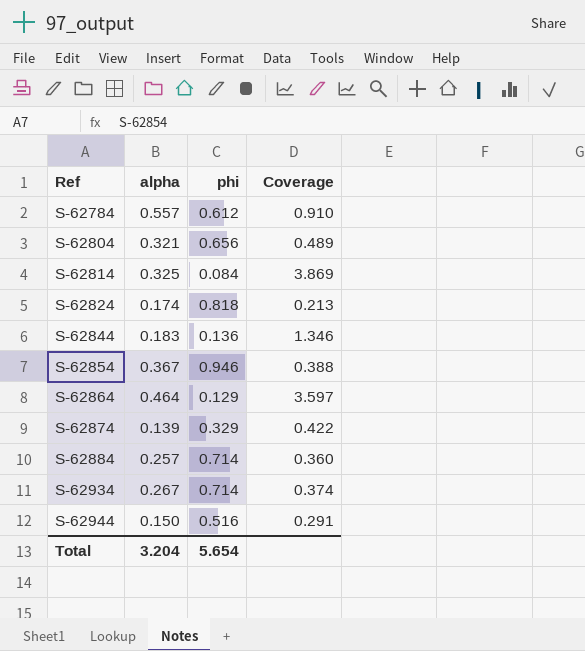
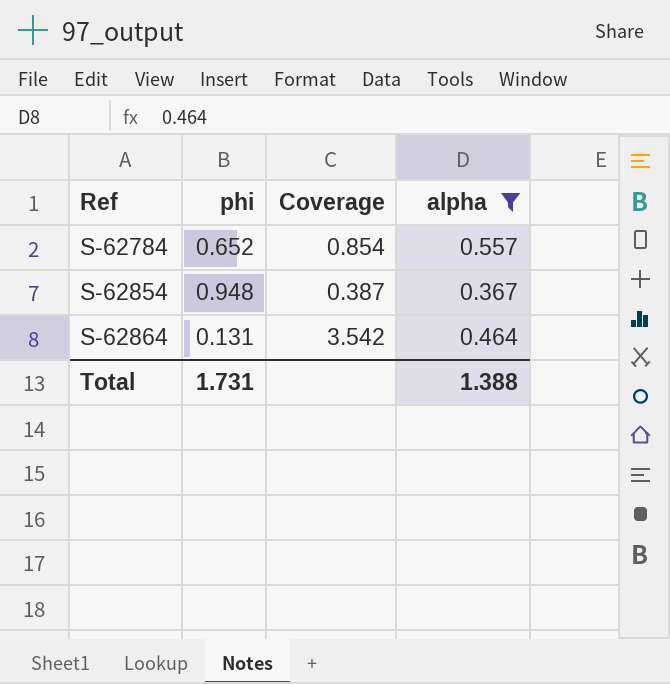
filter: none -> alpha >= 0.367
column alpha | position: 2 -> 4
S-62784 | phi: 0.612 -> 0.652
S-62784 | Coverage: 0.910 -> 0.854
S-62854 | phi: 0.946 -> 0.948
S-62854 | Coverage: 0.388 -> 0.387
S-62864 | phi: 0.129 -> 0.131
S-62864 | Coverage: 3.597 -> 3.542
Total | phi: 5.654 -> 1.731
Total | alpha: 3.204 -> 1.388

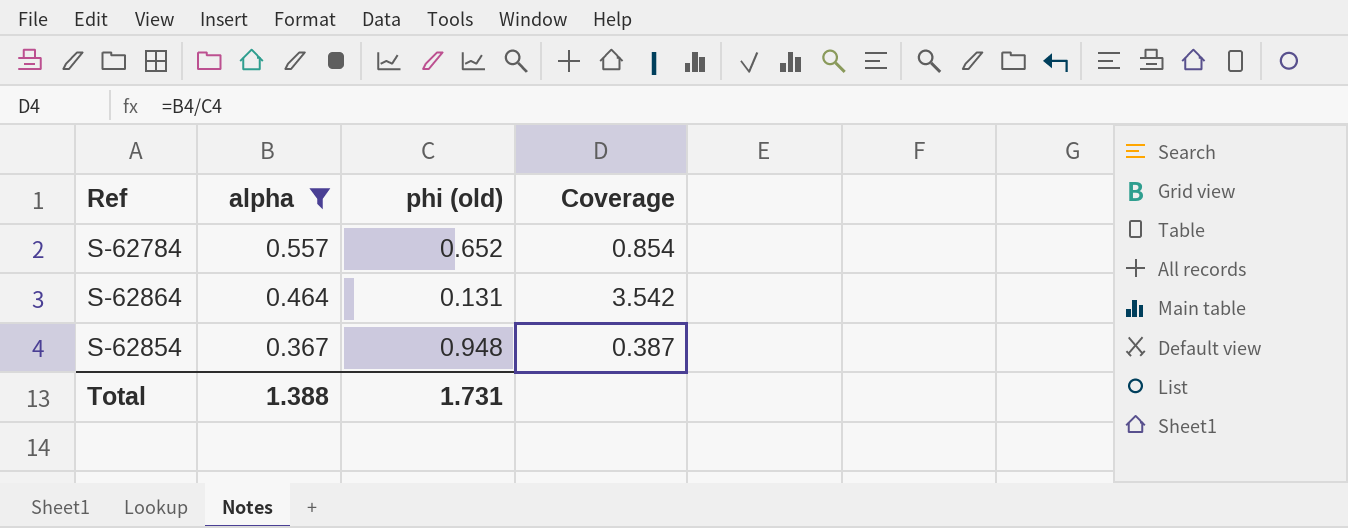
row order: Ref ascending -> alpha descending
column alpha | position: 4 -> 2
column name: phi -> phi (old)

